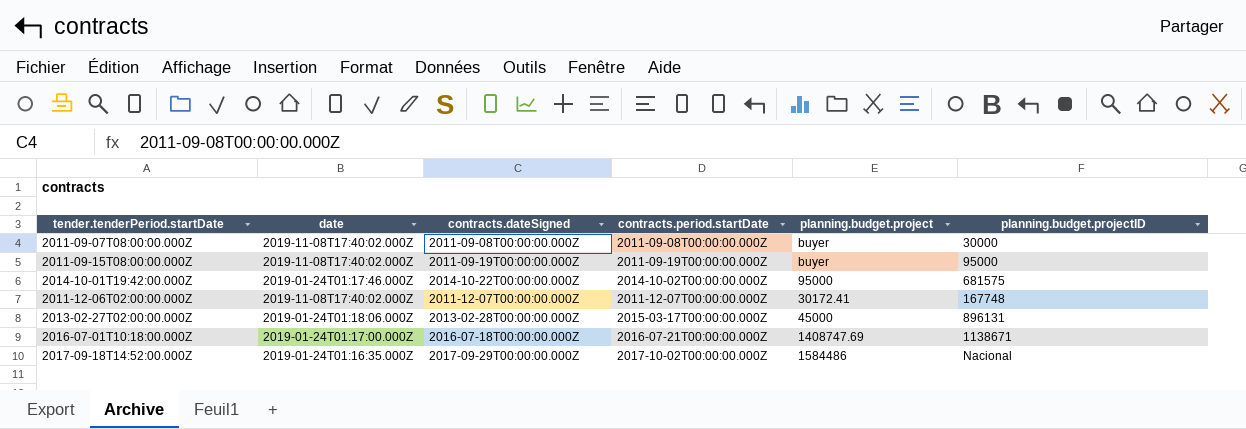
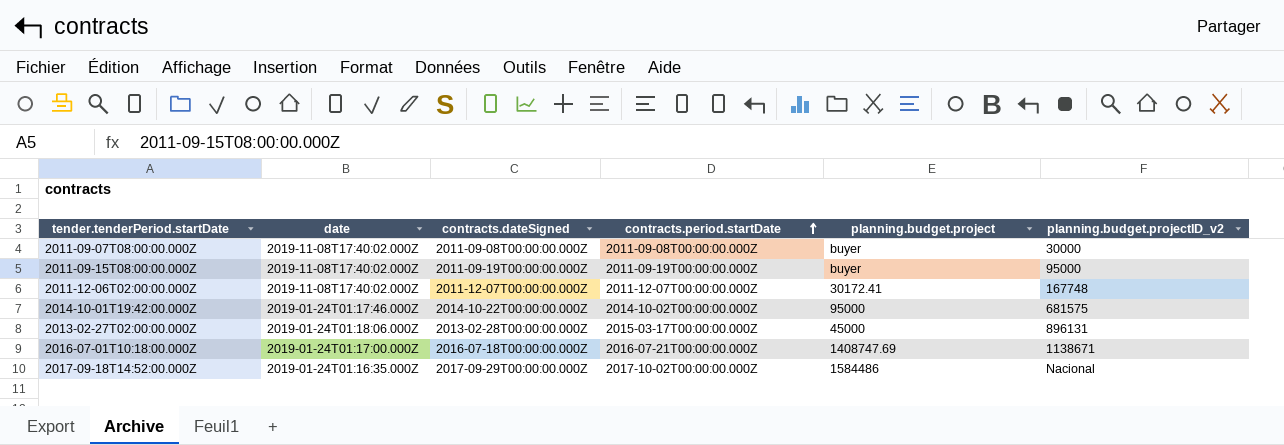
row order: none -> contracts.period.startDate ascending
column name: planning.budget.projectID -> planning.budget.projectID_v2

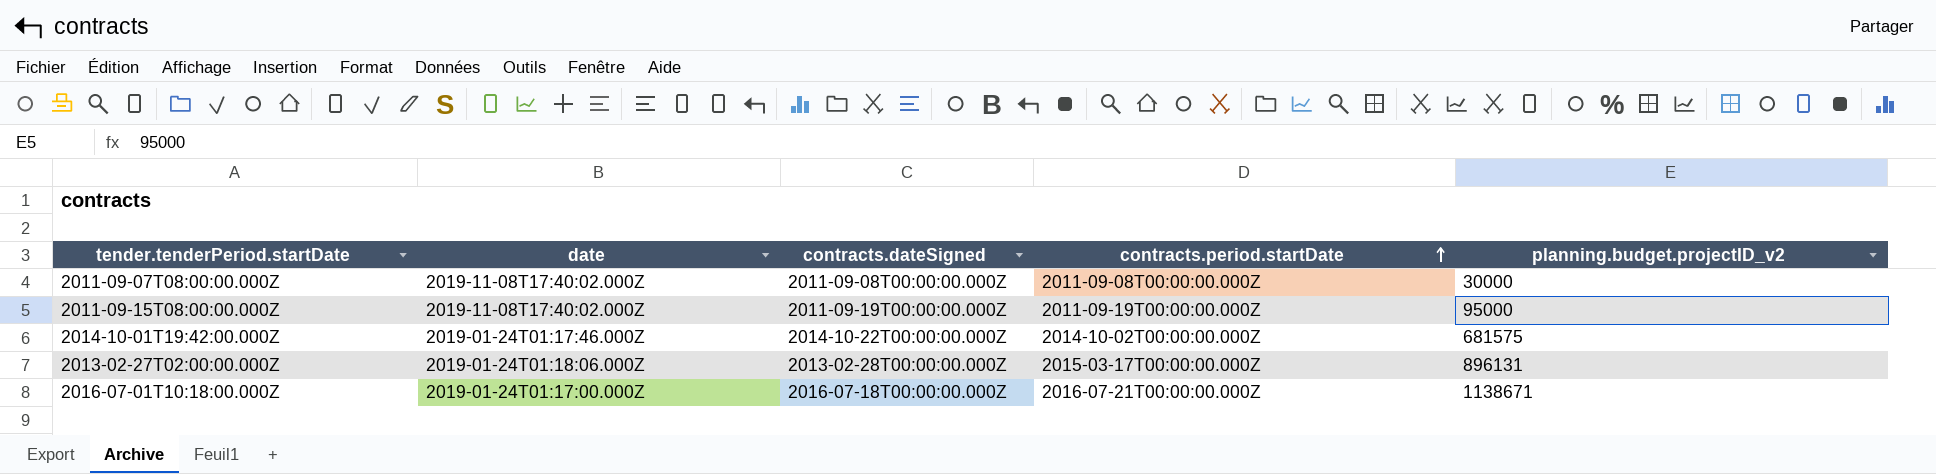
column planning.budget.project | position: 5 -> none
row 2011-12-06T02:00:00.000Z: 2019-11-08T17:40:02.000Z | 2011-12-07T00:00:00.000Z | 2011-12-07T00:00:00.000Z | 30172.41 | 167748 -> none
row 2017-09-18T14:52:00.000Z: 2019-01-24T01:16:35.000Z | 2017-09-29T00:00:00.000Z | 2017-10-02T00:00:00.000Z | 1584486 | Nacional -> none

